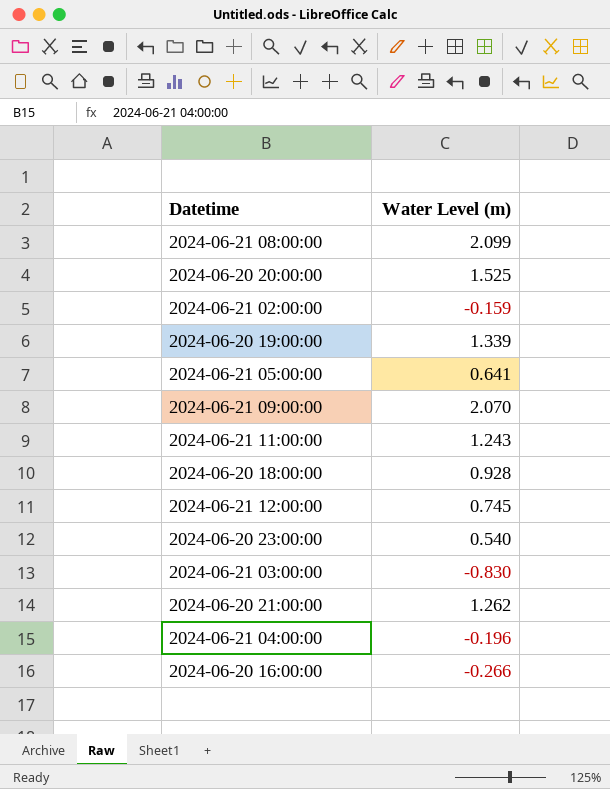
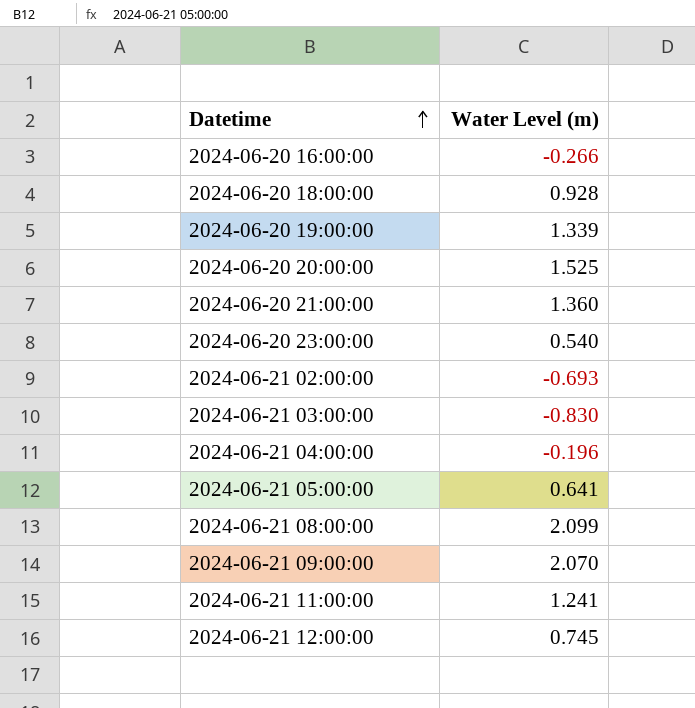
row order: none -> Datetime ascending
2024-06-20 21:00:00 | Water Level (m): 1.262 -> 1.360
2024-06-21 02:00:00 | Water Level (m): -0.159 -> -0.693
2024-06-21 11:00:00 | Water Level (m): 1.243 -> 1.241

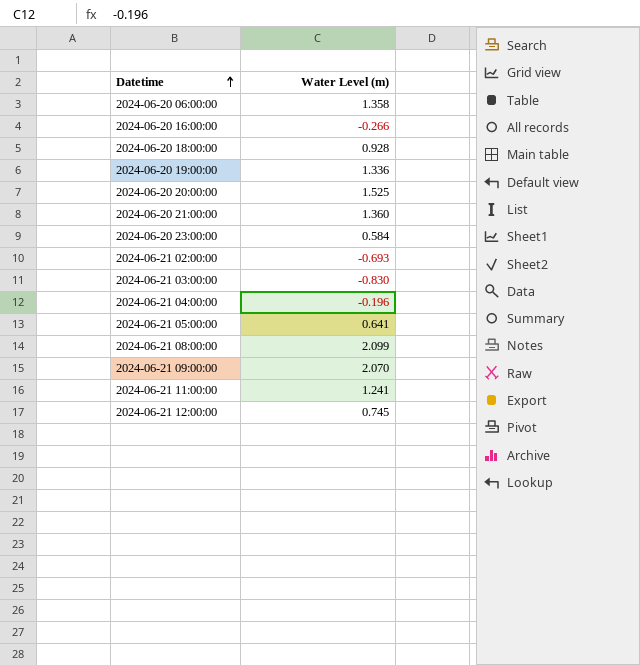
row 2024-06-20 06:00:00: none -> 1.358
2024-06-20 19:00:00 | Water Level (m): 1.339 -> 1.336
2024-06-20 23:00:00 | Water Level (m): 0.540 -> 0.584

